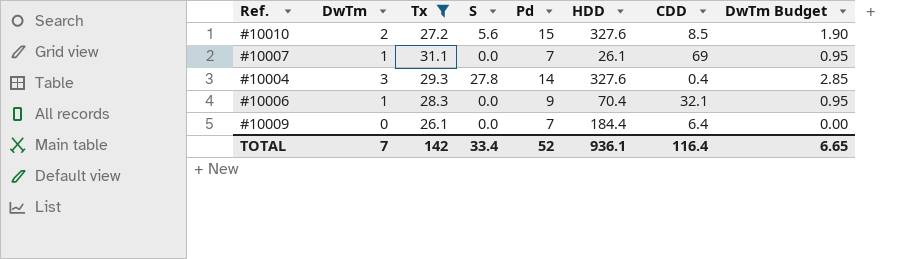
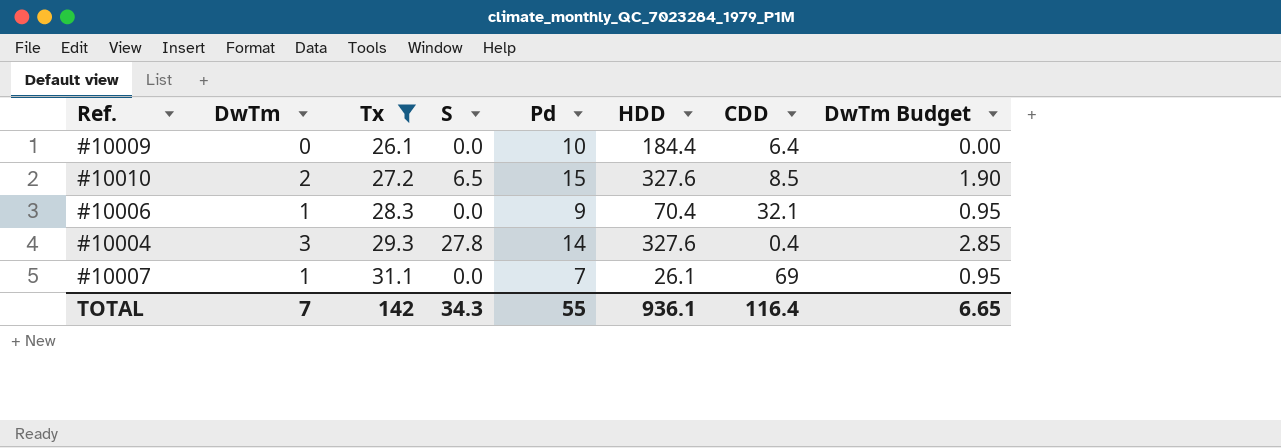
row order: none -> Tx ascending
#10009 | Pd: 7 -> 10
#10010 | S: 5.6 -> 6.5
TOTAL | S: 33.4 -> 34.3
TOTAL | Pd: 52 -> 55

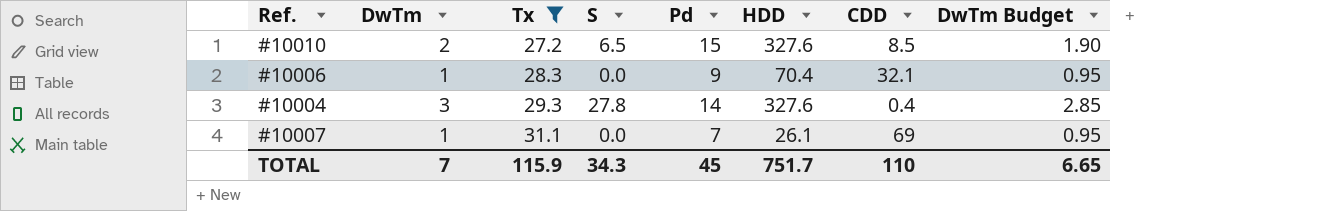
row #10009: 0 | 26.1 | 0.0 | 10 | 184.4 | 6.4 | 0.00 -> none
TOTAL | Tx: 142 -> 115.9
TOTAL | Pd: 55 -> 45
TOTAL | HDD: 936.1 -> 751.7
TOTAL | CDD: 116.4 -> 110

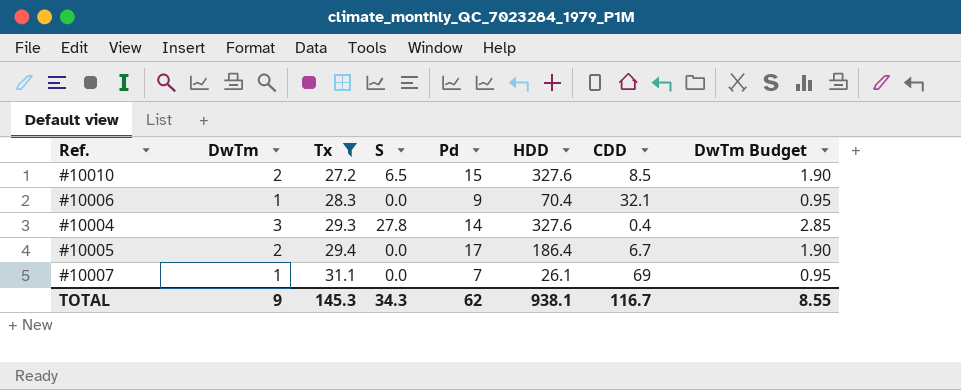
row #10005: none -> 2 | 29.4 | 0.0 | 17 | 186.4 | 6.7 | 1.90
TOTAL | DwTm: 7 -> 9
TOTAL | Tx: 115.9 -> 145.3
TOTAL | Pd: 45 -> 62
TOTAL | HDD: 751.7 -> 938.1
TOTAL | CDD: 110 -> 116.7
TOTAL | DwTm Budget: 6.65 -> 8.55

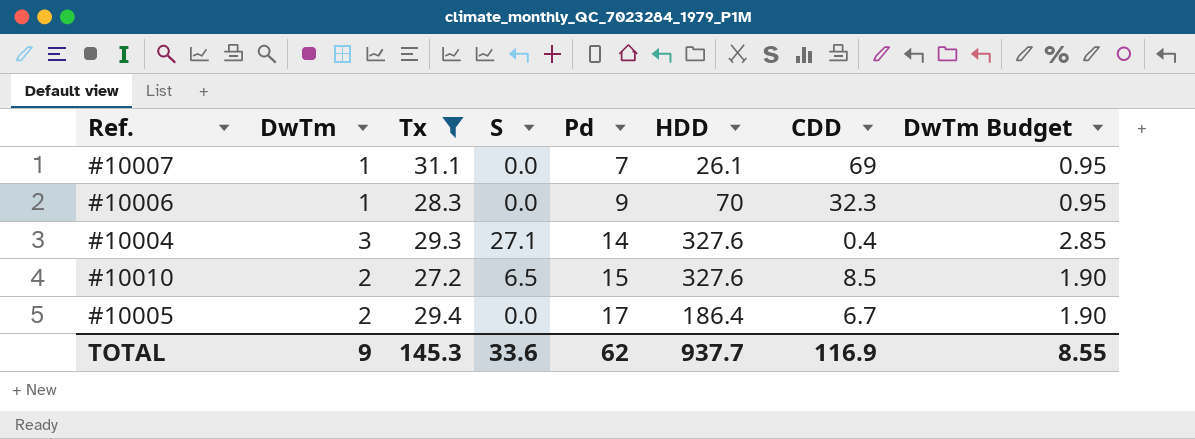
row order: Tx ascending -> Pd ascending
#10006 | HDD: 70.4 -> 70
#10006 | CDD: 32.1 -> 32.3
#10004 | S: 27.8 -> 27.1
TOTAL | S: 34.3 -> 33.6
TOTAL | HDD: 938.1 -> 937.7
TOTAL | CDD: 116.7 -> 116.9

